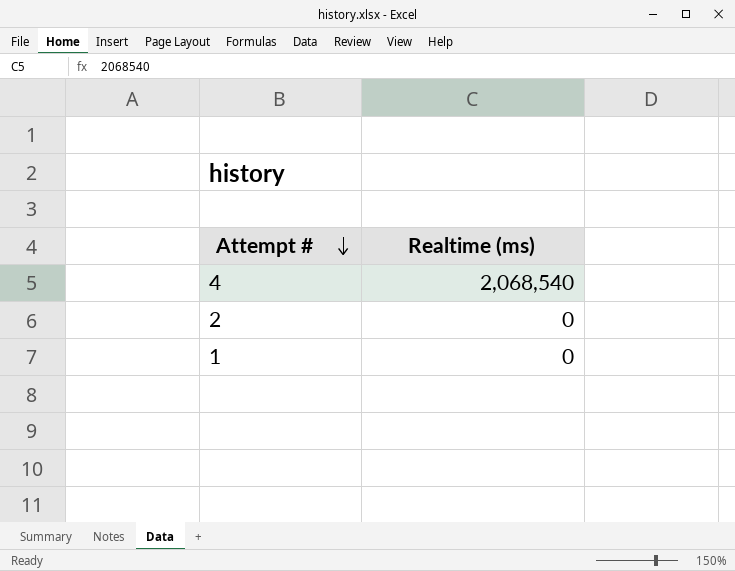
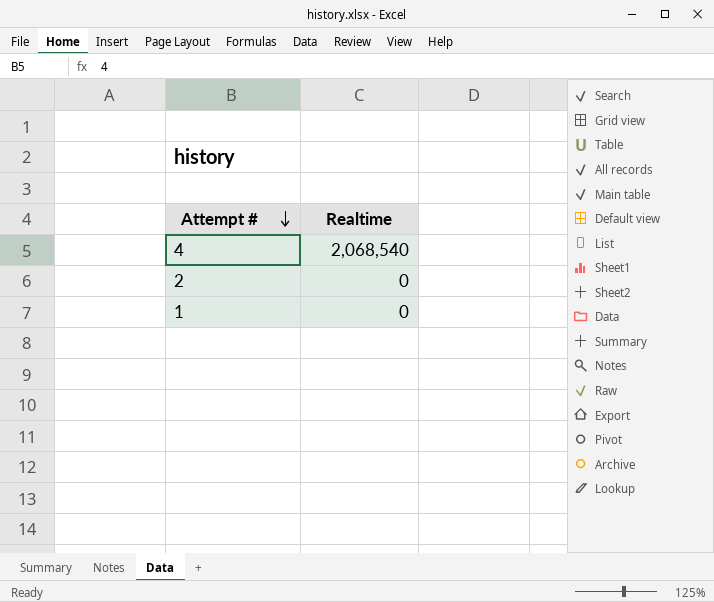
column name: Realtime (ms) -> Realtime

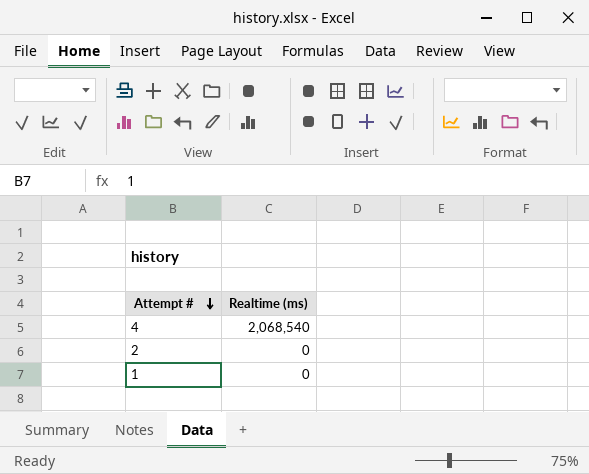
column name: Realtime -> Realtime (ms)

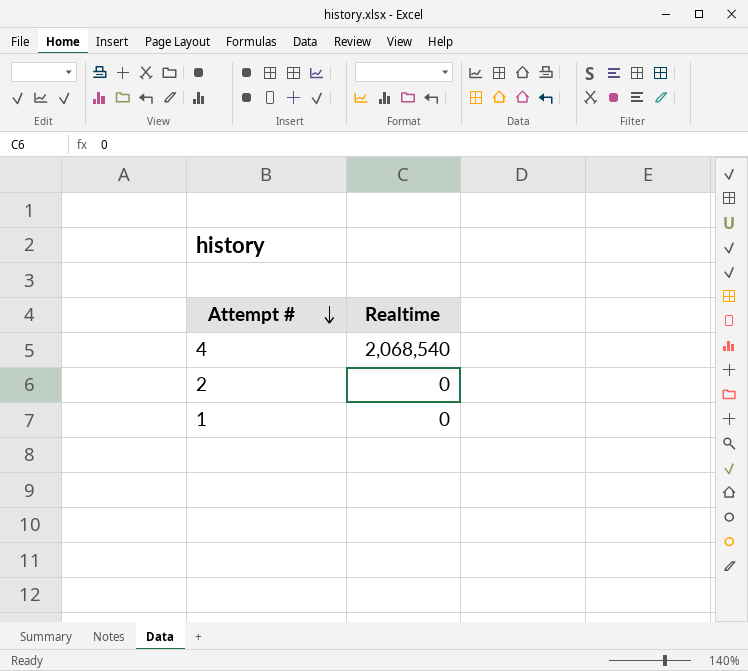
column name: Realtime (ms) -> Realtime

